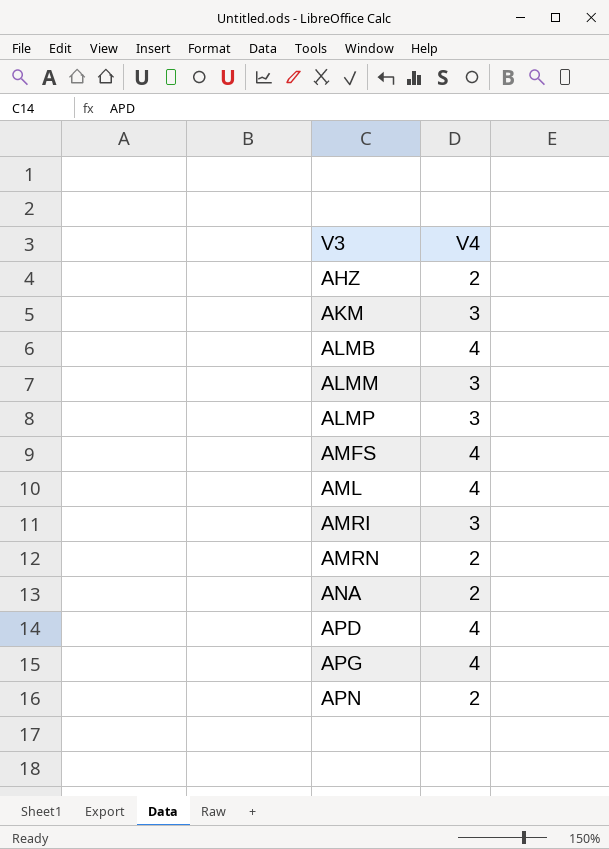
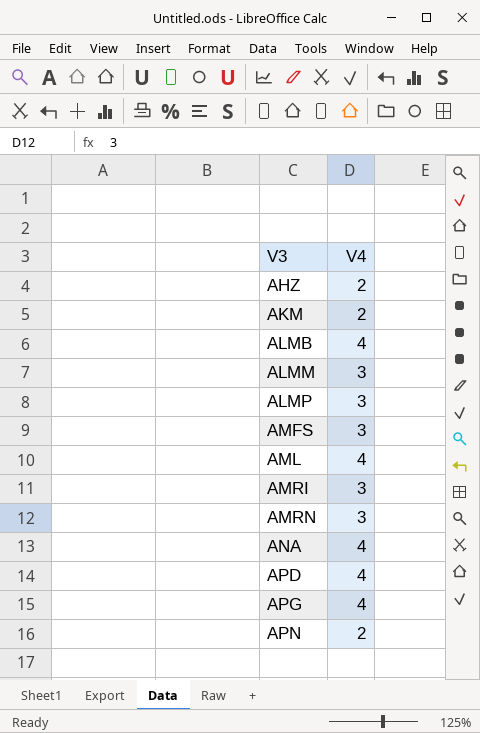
AKM | V4: 3 -> 2
AMFS | V4: 4 -> 3
AMRN | V4: 2 -> 3
ANA | V4: 2 -> 4

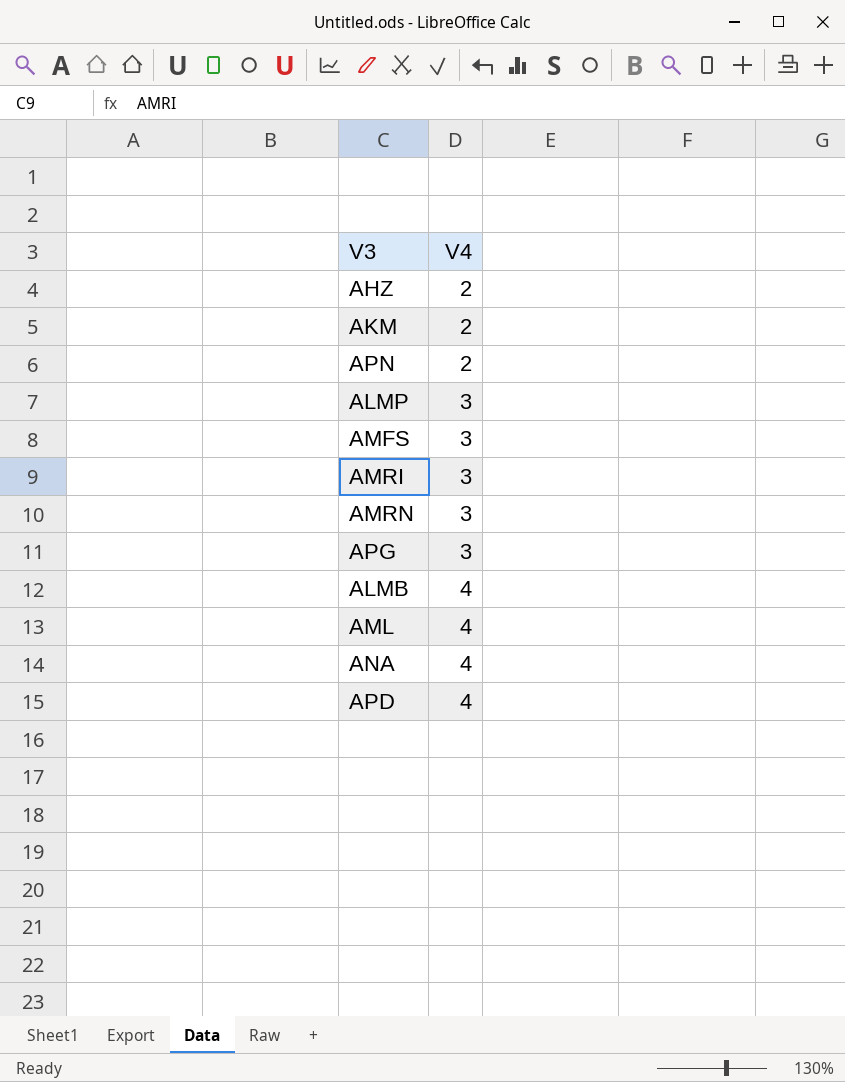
row order: V3 ascending -> V4 ascending
row ALMM: 3 -> none
APG | V4: 4 -> 3

